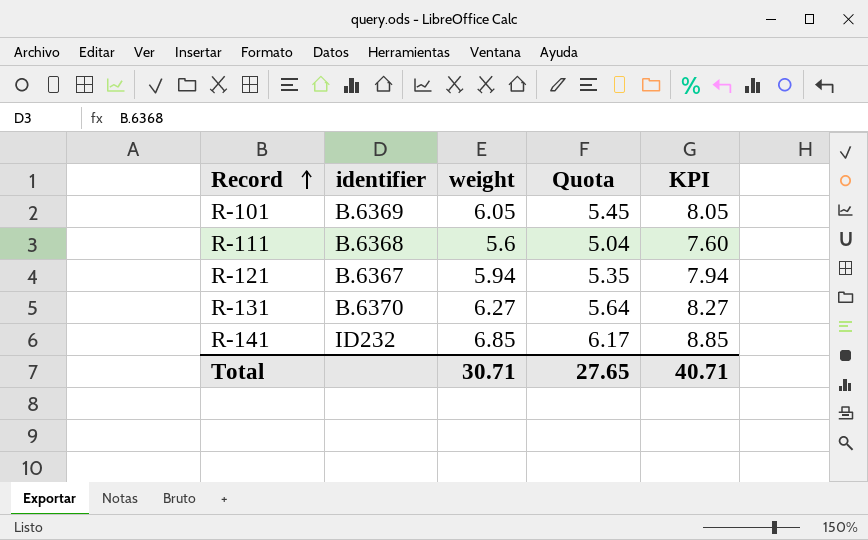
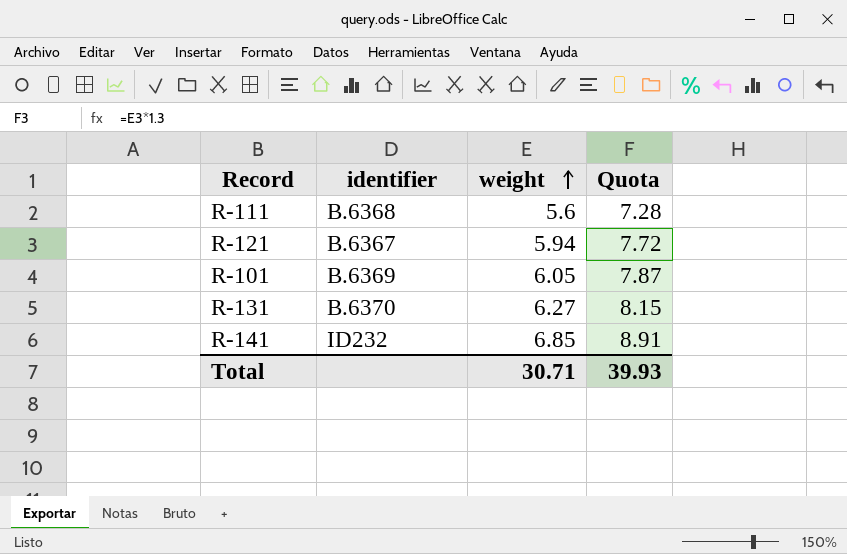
row order: Record ascending -> weight ascending
column KPI | formula: [weight] + 2 -> none
column Quota | formula: [weight] * 0.9 -> [weight] * 1.3
Total | Quota: 27.65 -> 39.93

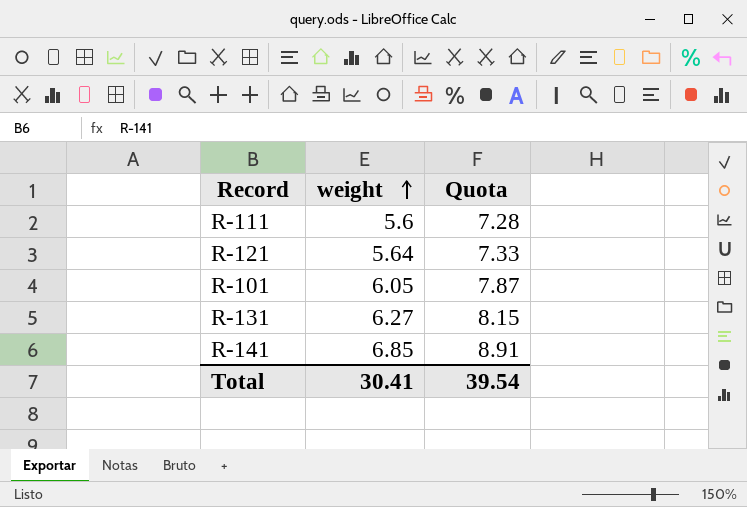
column identifier | position: 2 -> none
R-121 | weight: 5.94 -> 5.64
R-121 | Quota: 7.72 -> 7.33
Total | weight: 30.71 -> 30.41
Total | Quota: 39.93 -> 39.54

